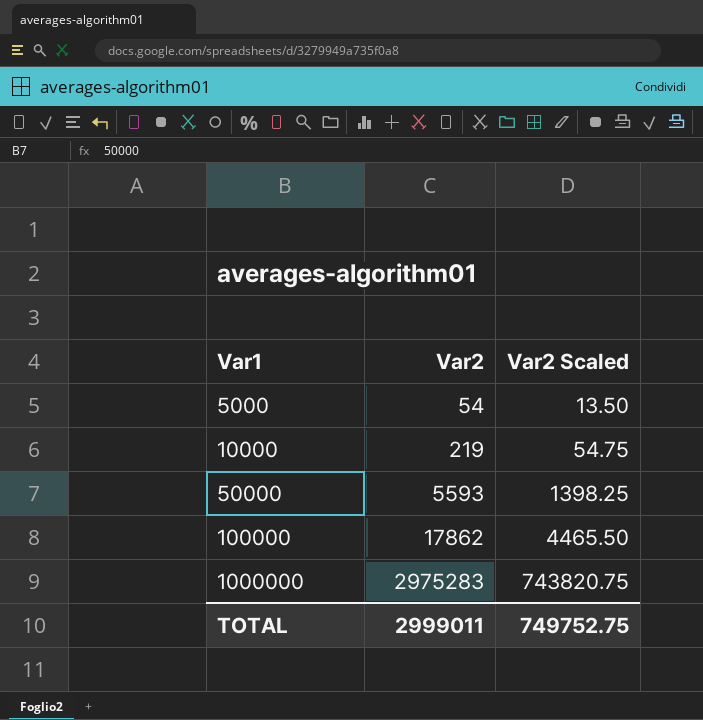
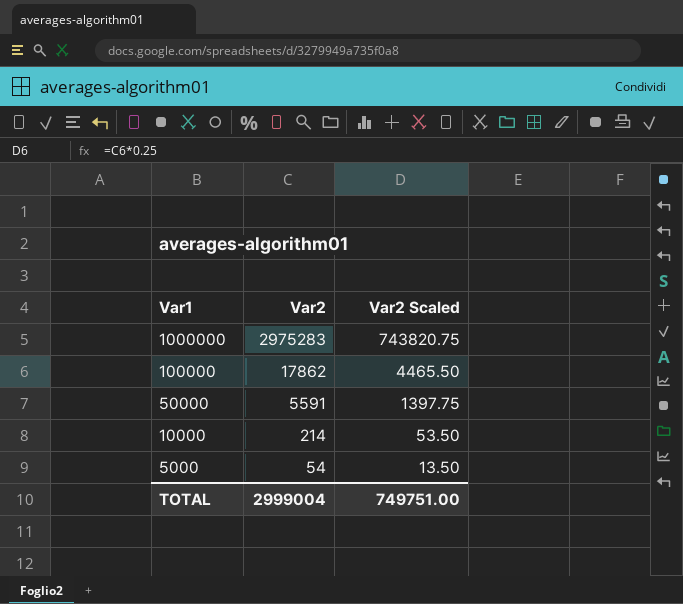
row order: Var1 ascending -> Var1 descending
50000 | Var2: 5593 -> 5591
50000 | Var2 Scaled: 1398.25 -> 1397.75
10000 | Var2: 219 -> 214
10000 | Var2 Scaled: 54.75 -> 53.50
TOTAL | Var2: 2999011 -> 2999004
TOTAL | Var2 Scaled: 749752.75 -> 749751.00

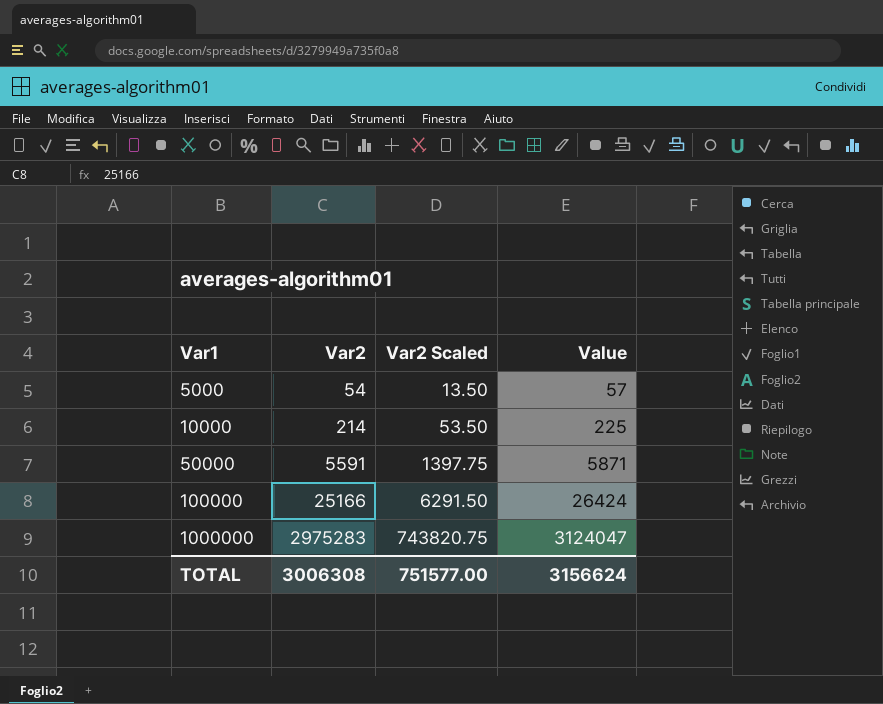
row order: Var1 descending -> Var1 ascending
column Value | formula: none -> [Var2] * 1.05
100000 | Var2: 17862 -> 25166
100000 | Var2 Scaled: 4465.50 -> 6291.50
TOTAL | Var2: 2999004 -> 3006308
TOTAL | Var2 Scaled: 749751.00 -> 751577.00

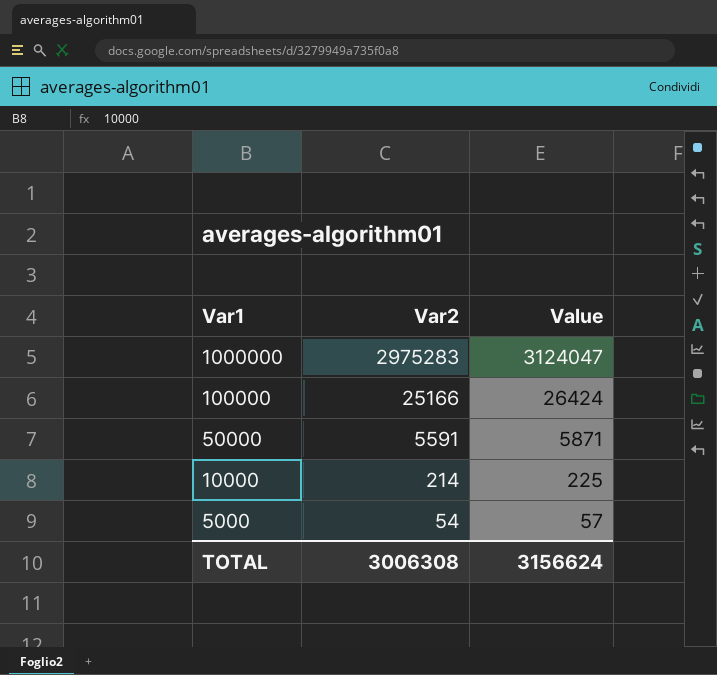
row order: Var1 ascending -> Var1 descending
column Var2 Scaled | formula: [Var2] * 0.25 -> none

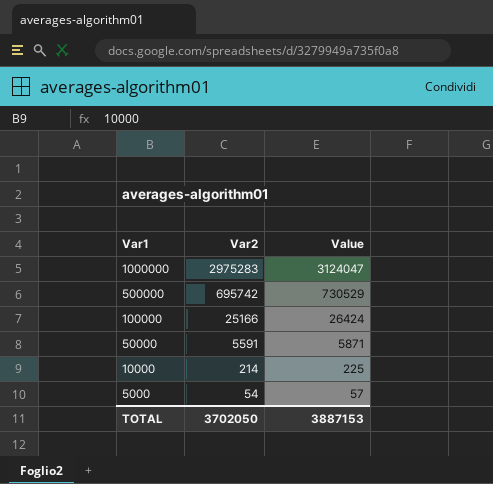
row 500000: none -> 695742 | 730529
TOTAL | Var2: 3006308 -> 3702050
TOTAL | Value: 3156624 -> 3887153

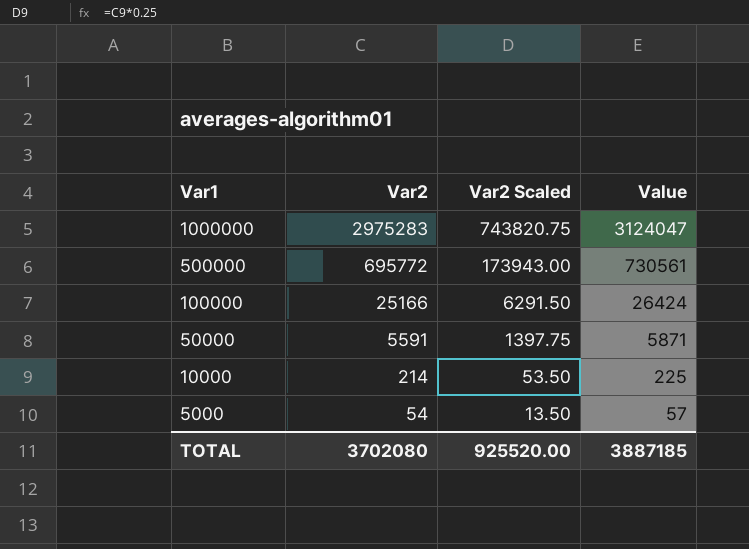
column Var2 Scaled | formula: none -> [Var2] * 0.25
500000 | Var2: 695742 -> 695772
500000 | Value: 730529 -> 730561
TOTAL | Var2: 3702050 -> 3702080
TOTAL | Value: 3887153 -> 3887185

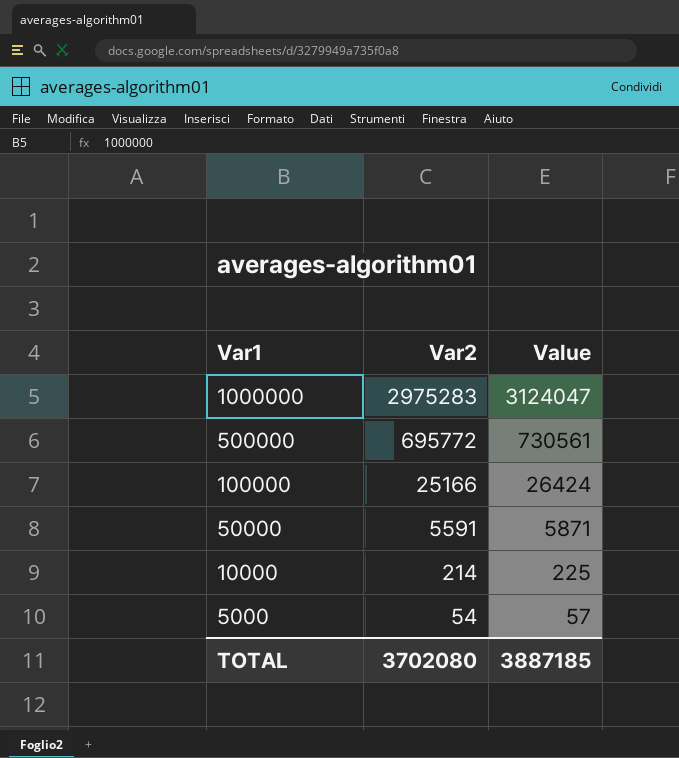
column Var2 Scaled | formula: [Var2] * 0.25 -> none

